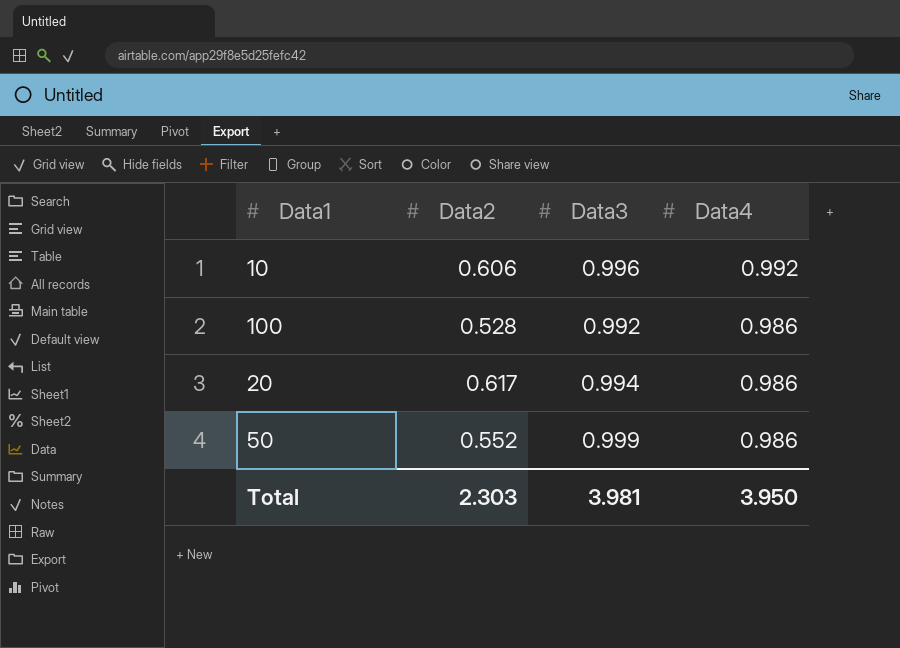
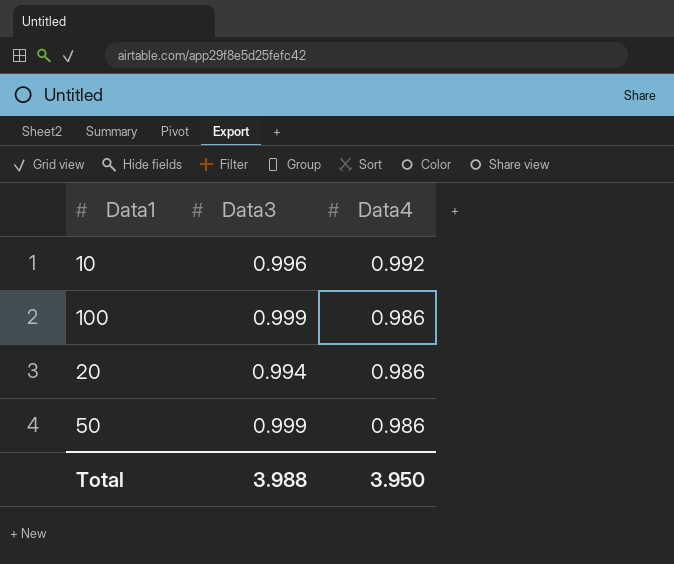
column Data2 | position: 2 -> none
100 | Data3: 0.992 -> 0.999
Total | Data3: 3.981 -> 3.988

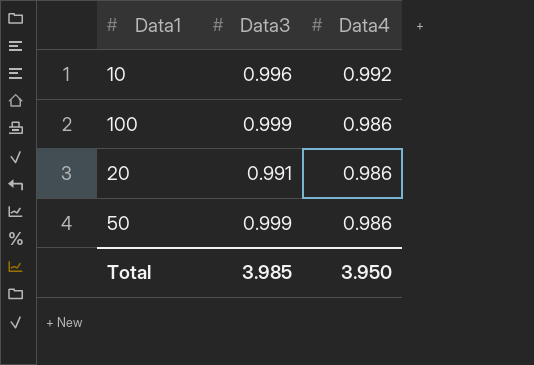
20 | Data3: 0.994 -> 0.991
Total | Data3: 3.988 -> 3.985

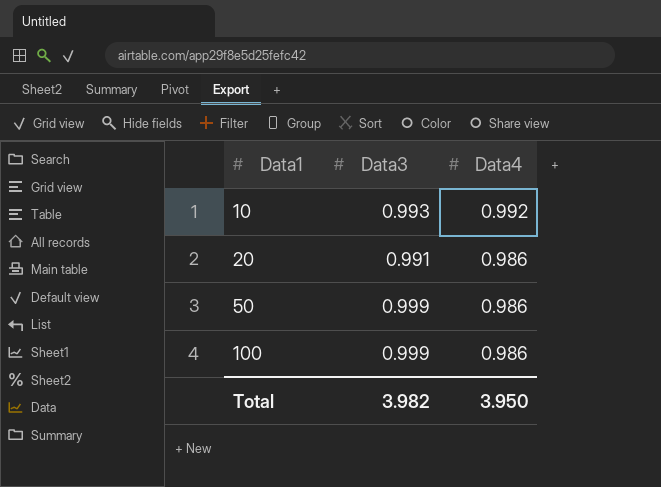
row order: Data4 descending -> Data1 ascending
10 | Data3: 0.996 -> 0.993
Total | Data3: 3.985 -> 3.982

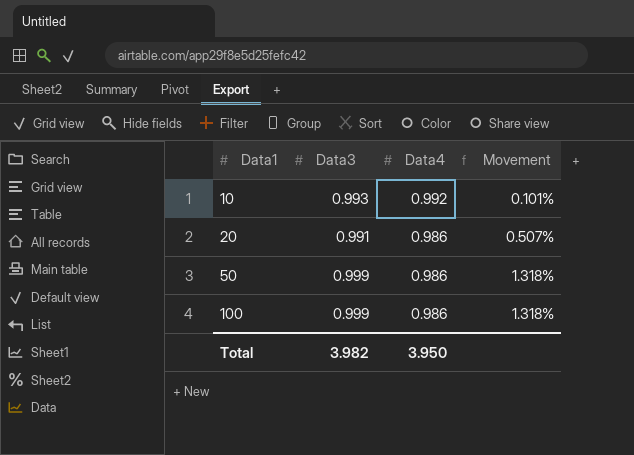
column Movement | formula: none -> ([Data3] - [Data4]) / [Data4]

